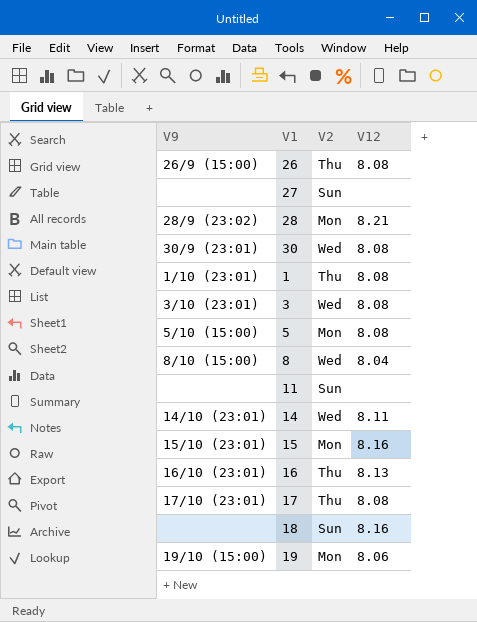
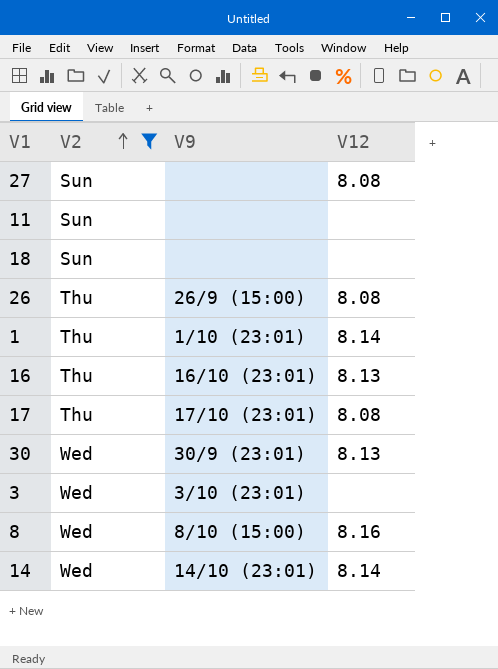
filter: none -> V2 != Mon
row order: none -> V2 ascending
column V9 | position: 1 -> 3
27 | V12: none -> 8.08
18 | V12: 8.16 -> none
1 | V12: 8.08 -> 8.14
30 | V12: 8.08 -> 8.13
3 | V12: 8.08 -> none
8 | V12: 8.04 -> 8.16
14 | V12: 8.11 -> 8.14

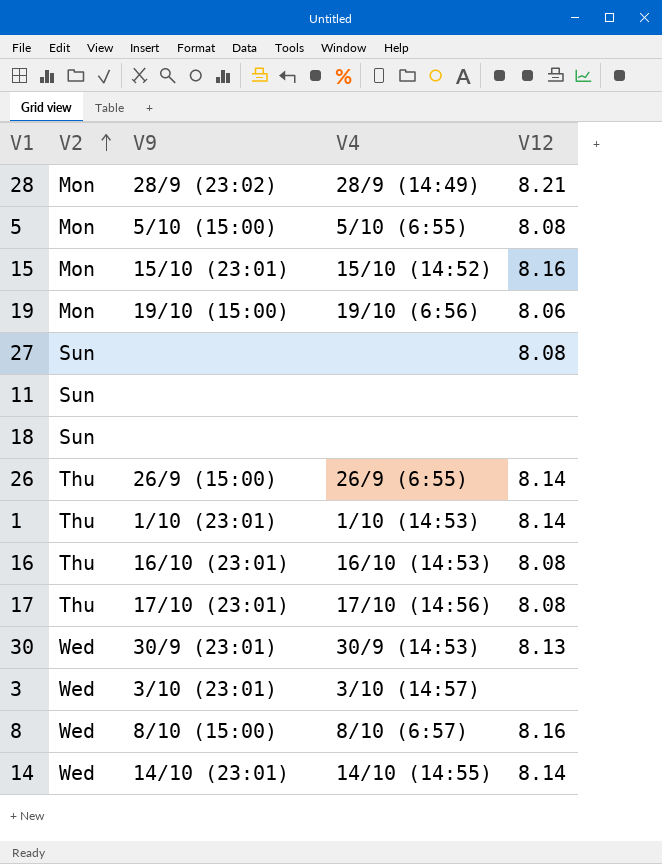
filter: V2 != Mon -> none
column V4 | position: none -> 4
26 | V12: 8.08 -> 8.14
16 | V12: 8.13 -> 8.08

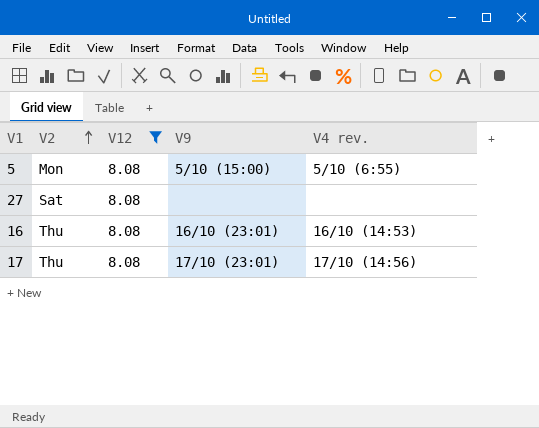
filter: none -> V12 = 8.08
column V12 | position: 5 -> 3
column name: V4 -> V4 rev.
27 | V2: Sun -> Sat

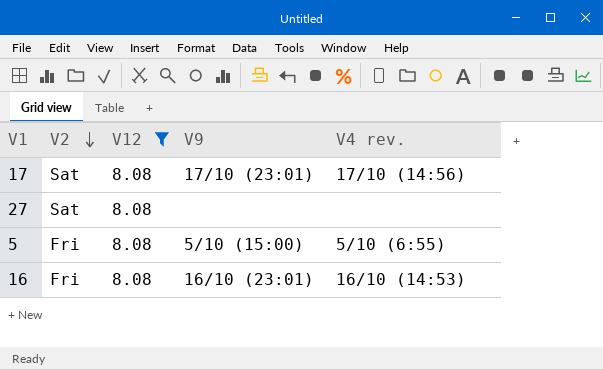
row order: V2 ascending -> V2 descending
17 | V2: Thu -> Sat
5 | V2: Mon -> Fri
16 | V2: Thu -> Fri

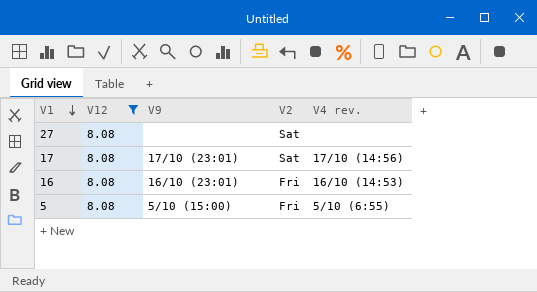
row order: V2 descending -> V1 descending
column V2 | position: 2 -> 4

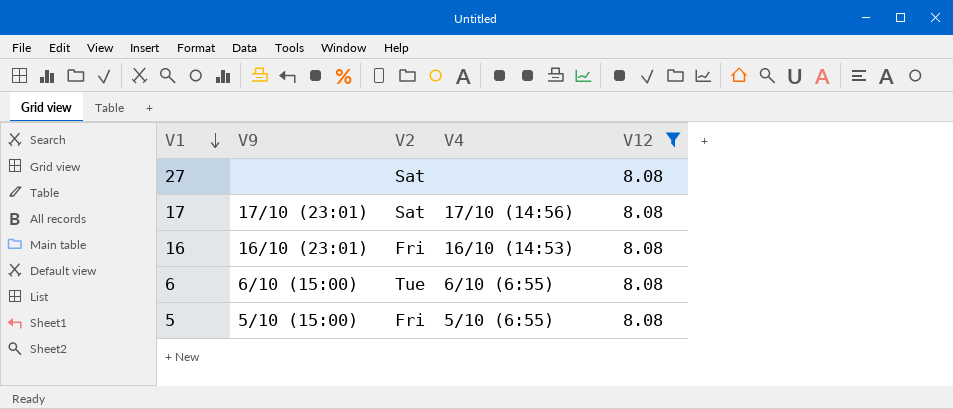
column name: V4 rev. -> V4
column V12 | position: 2 -> 5
row 6: none -> 6/10 (15:00) | Tue | 6/10 (6:55) | 8.08

